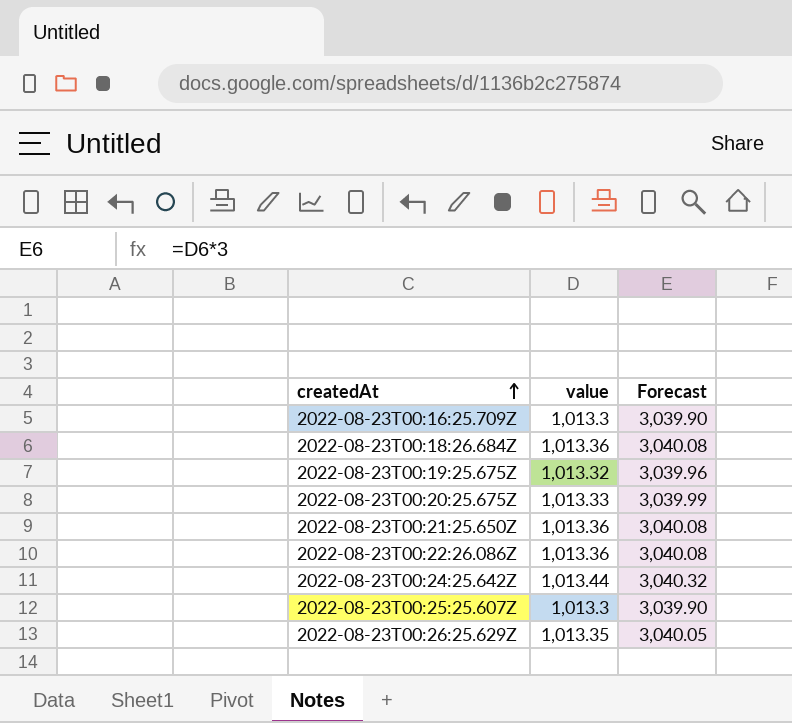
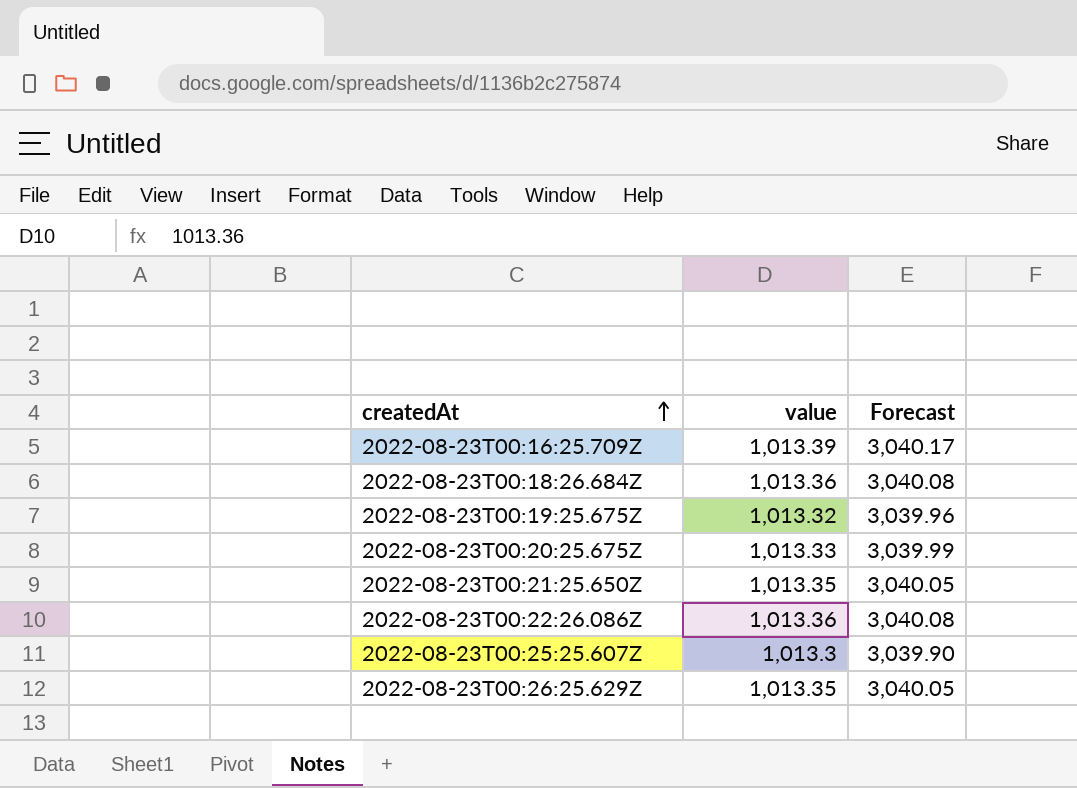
row 2022-08-23T00:24:25.642Z: 1,013.44 | 3,040.32 -> none
2022-08-23T00:16:25.709Z | value: 1,013.3 -> 1,013.39
2022-08-23T00:16:25.709Z | Forecast: 3,039.90 -> 3,040.17
2022-08-23T00:21:25.650Z | value: 1,013.36 -> 1,013.35
2022-08-23T00:21:25.650Z | Forecast: 3,040.08 -> 3,040.05

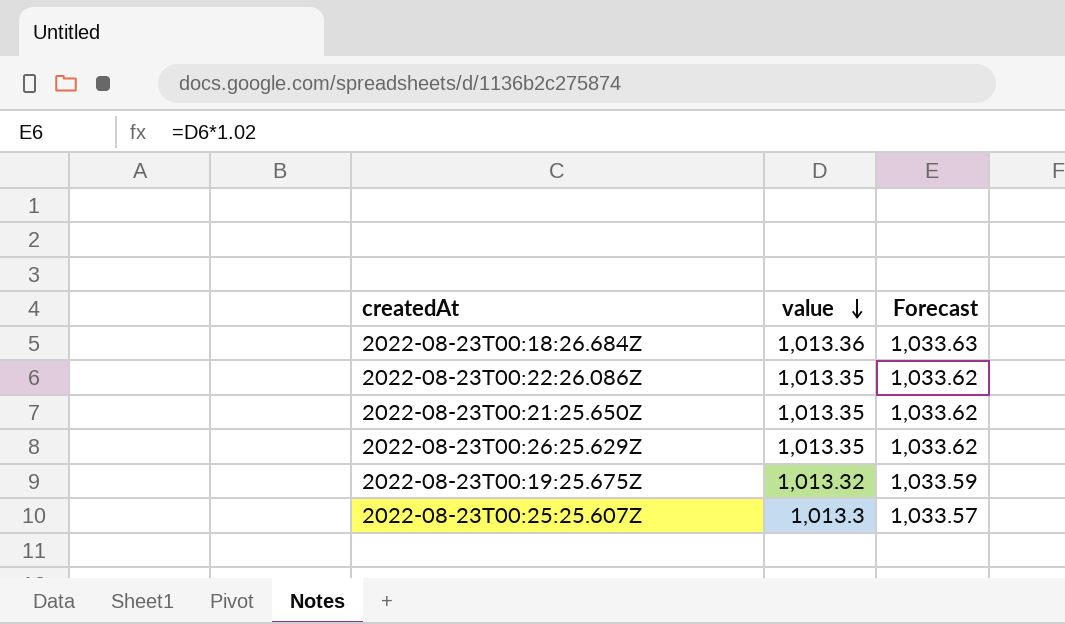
row order: createdAt ascending -> value descending
column Forecast | formula: [value] * 3 -> [value] * 1.02
row 2022-08-23T00:16:25.709Z: 1,013.39 | 3,040.17 -> none
row 2022-08-23T00:20:25.675Z: 1,013.33 | 3,039.99 -> none
2022-08-23T00:22:26.086Z | value: 1,013.36 -> 1,013.35

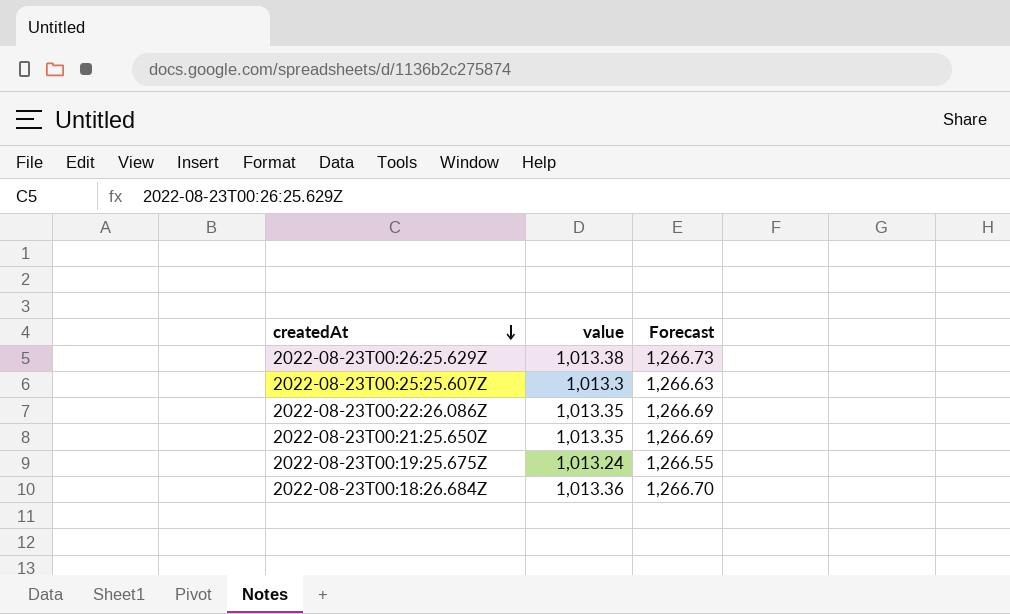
row order: value descending -> createdAt descending
column Forecast | formula: [value] * 1.02 -> [value] * 1.25
2022-08-23T00:26:25.629Z | value: 1,013.35 -> 1,013.38
2022-08-23T00:19:25.675Z | value: 1,013.32 -> 1,013.24

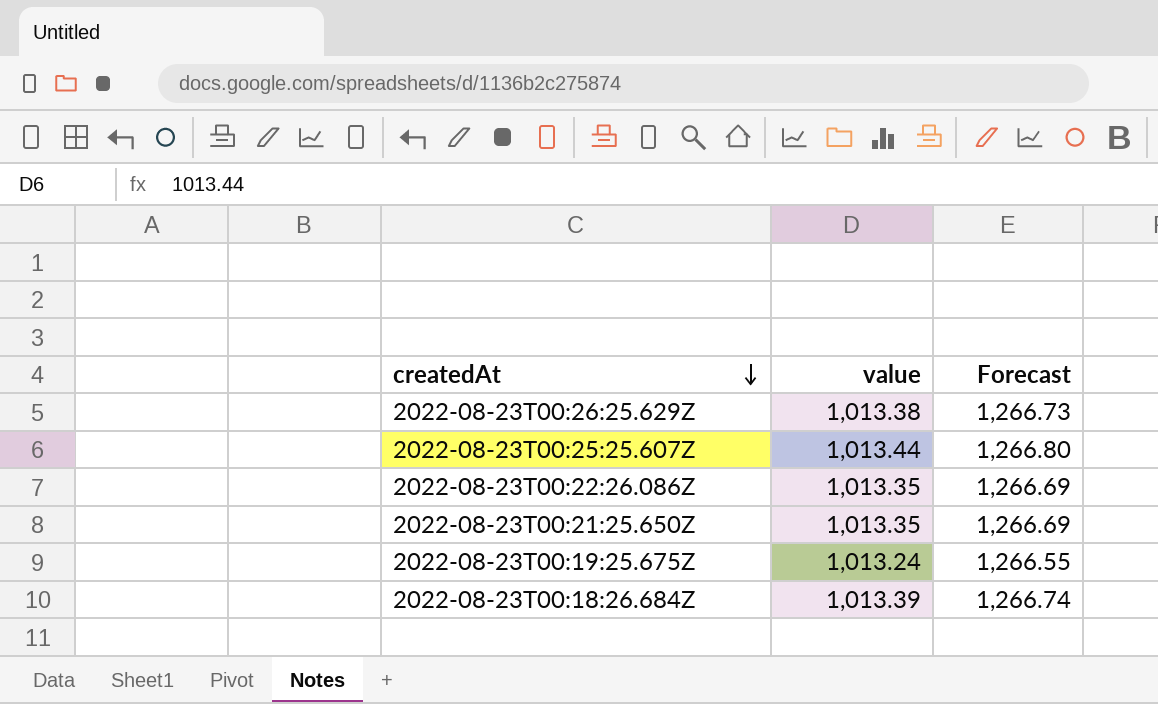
2022-08-23T00:25:25.607Z | value: 1,013.3 -> 1,013.44
2022-08-23T00:25:25.607Z | Forecast: 1,266.63 -> 1,266.80
2022-08-23T00:18:26.684Z | value: 1,013.36 -> 1,013.39
2022-08-23T00:18:26.684Z | Forecast: 1,266.70 -> 1,266.74

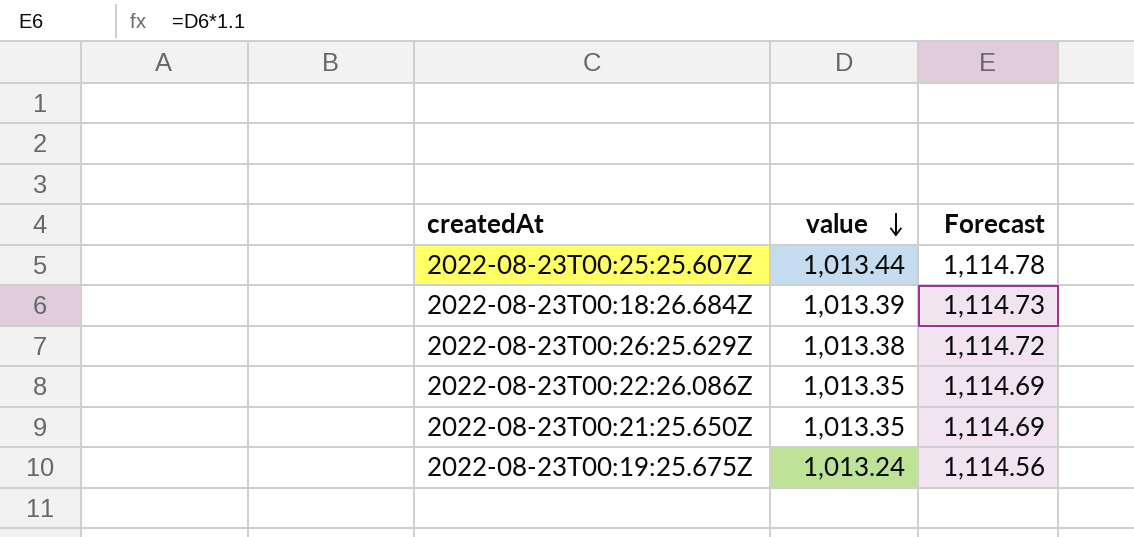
row order: createdAt descending -> value descending
column Forecast | formula: [value] * 1.25 -> [value] * 1.1

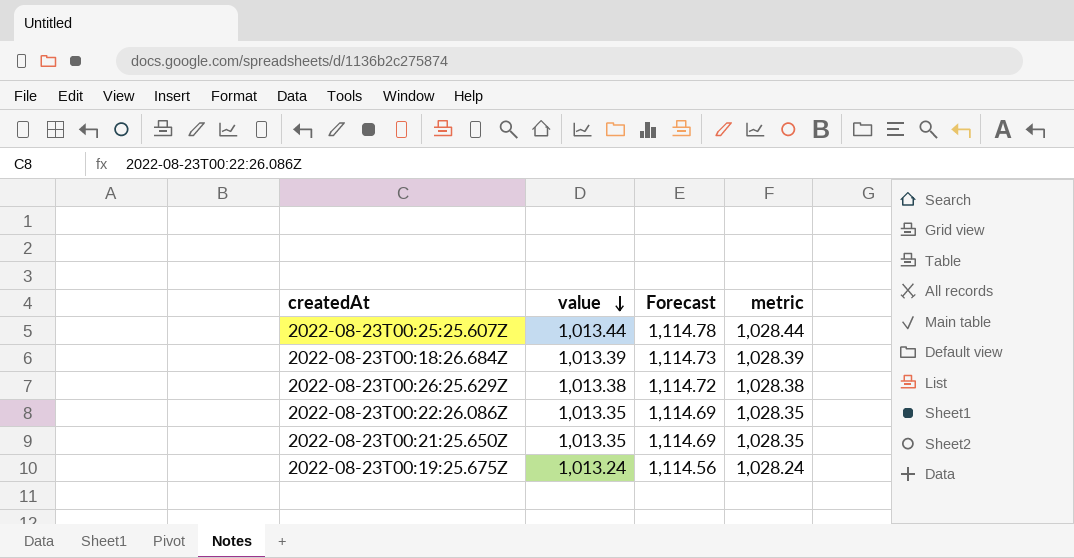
column metric | formula: none -> [value] + 15

